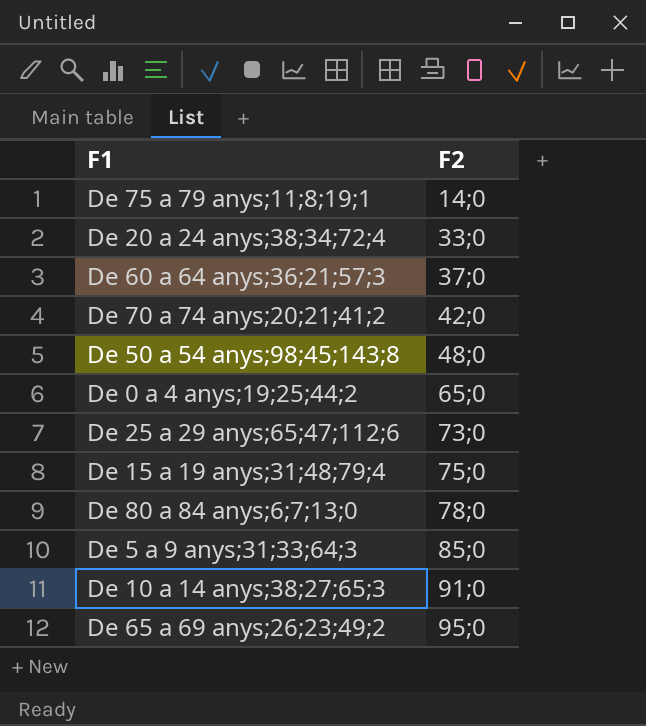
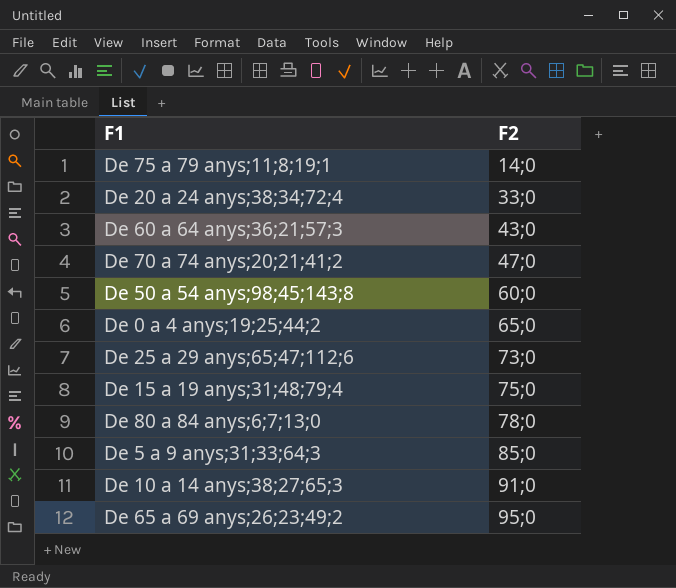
De 60 a 64 anys;36;21;57;3 | F2: 37;0 -> 43;0
De 70 a 74 anys;20;21;41;2 | F2: 42;0 -> 47;0
De 50 a 54 anys;98;45;143;8 | F2: 48;0 -> 60;0

